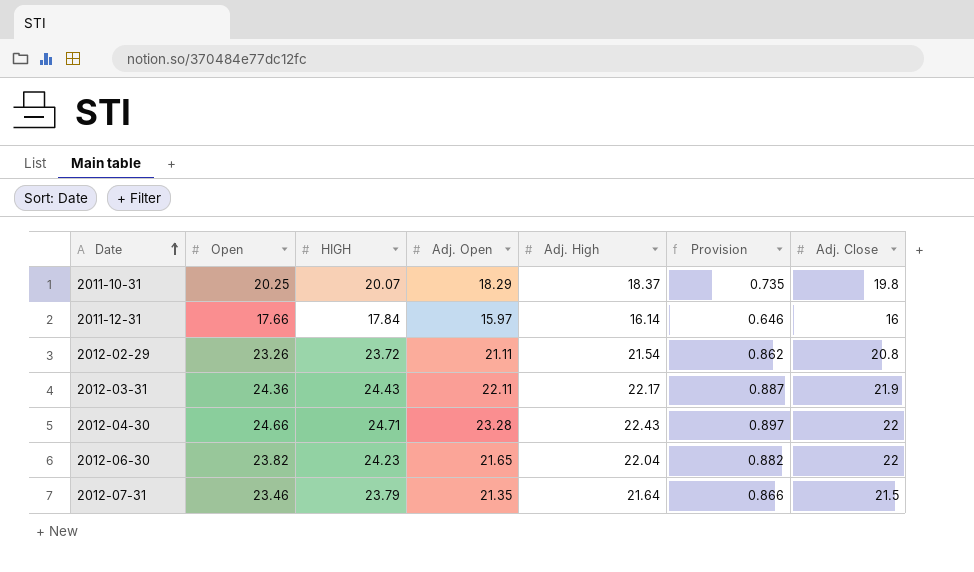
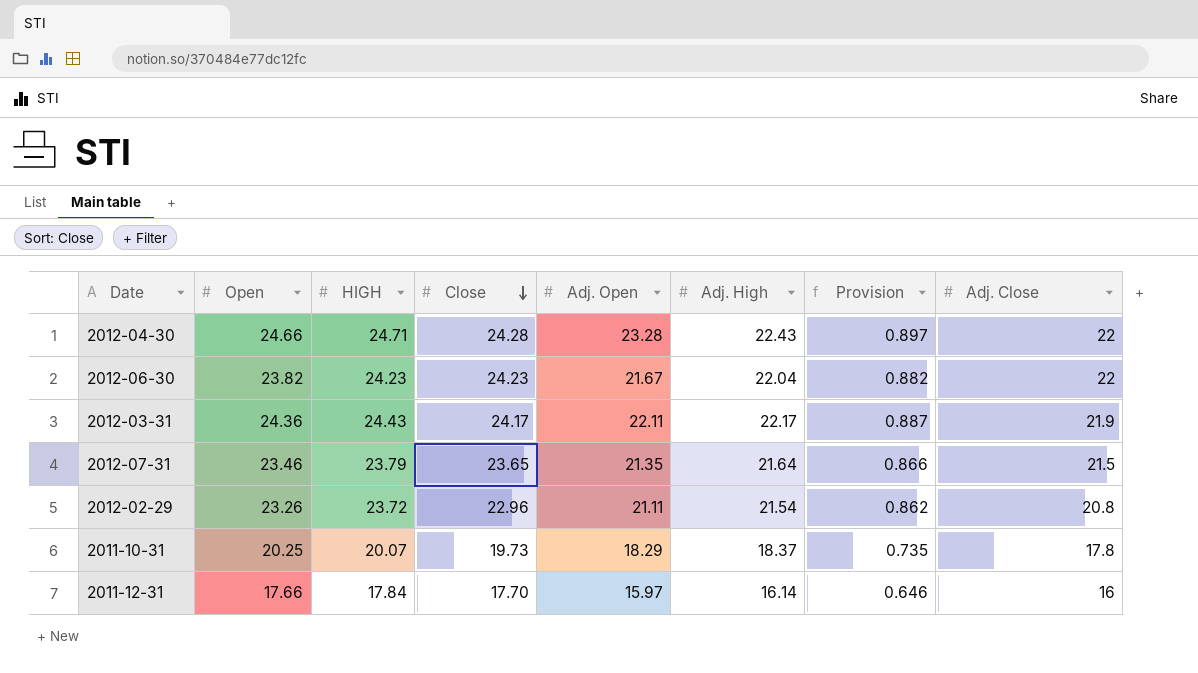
row order: Date ascending -> Close descending
column Close | position: none -> 4
2012-06-30 | Adj. Open: 21.65 -> 21.67
2011-10-31 | Adj. Close: 19.8 -> 17.8

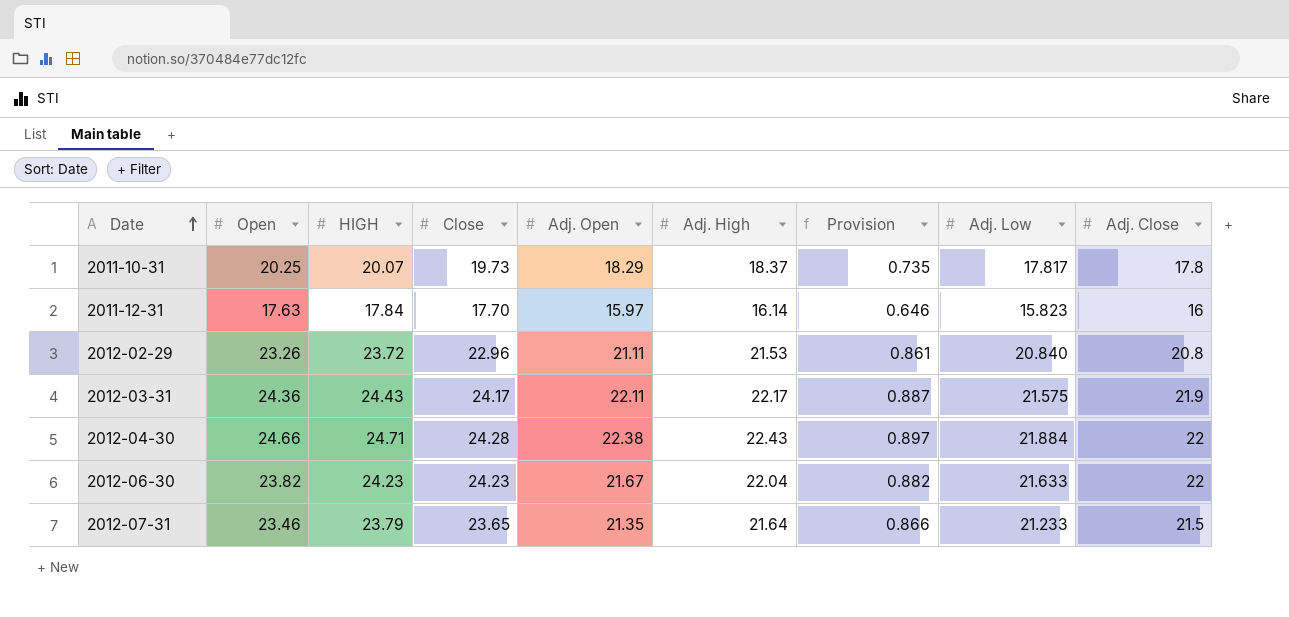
row order: Close descending -> Date ascending
column Adj. Low | position: none -> 8
2011-12-31 | Open: 17.66 -> 17.63
2012-02-29 | Adj. High: 21.54 -> 21.53
2012-02-29 | Provision: 0.862 -> 0.861
2012-04-30 | Adj. Open: 23.28 -> 22.38

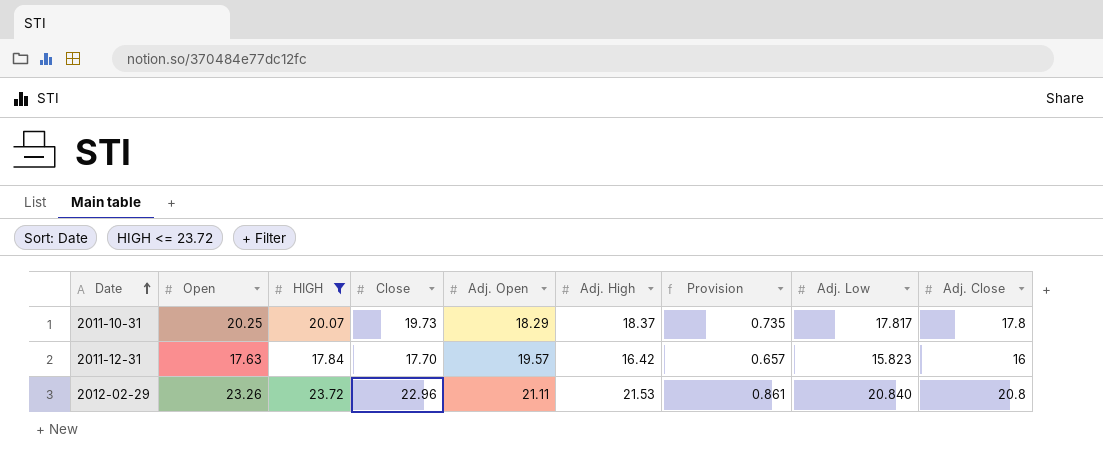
filter: none -> HIGH <= 23.72
2011-12-31 | Adj. Open: 15.97 -> 19.57
2011-12-31 | Adj. High: 16.14 -> 16.42
2011-12-31 | Provision: 0.646 -> 0.657

